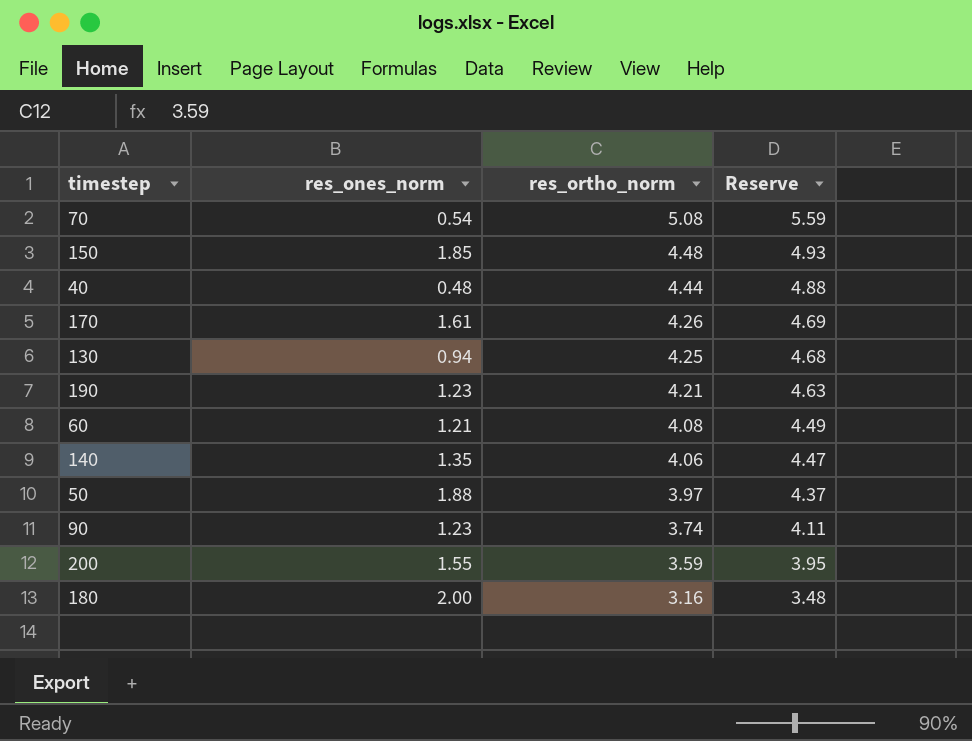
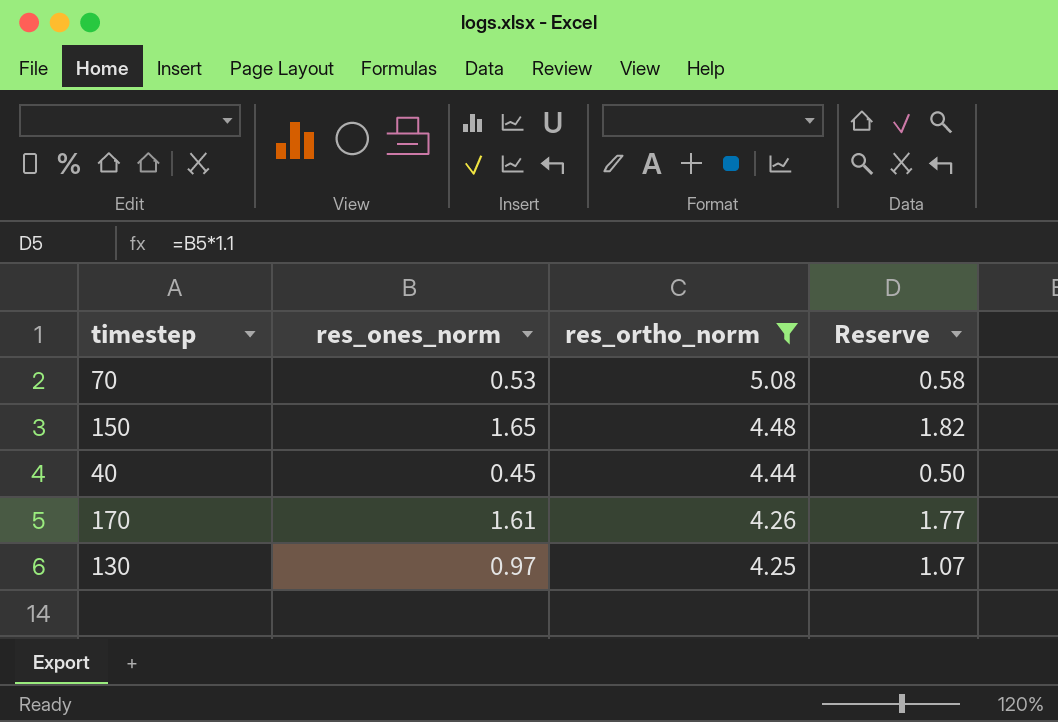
filter: none -> res_ortho_norm >= 4.25
column Reserve | formula: [res_ortho_norm] * 1.1 -> [res_ones_norm] * 1.1
70 | res_ones_norm: 0.54 -> 0.53
150 | res_ones_norm: 1.85 -> 1.65
40 | res_ones_norm: 0.48 -> 0.45
130 | res_ones_norm: 0.94 -> 0.97

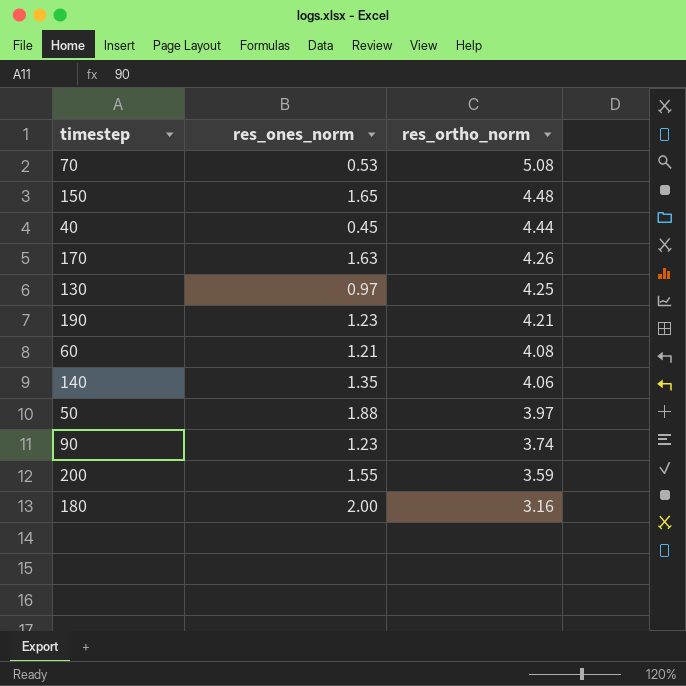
filter: res_ortho_norm >= 4.25 -> none
column Reserve | formula: [res_ones_norm] * 1.1 -> none
170 | res_ones_norm: 1.61 -> 1.63

